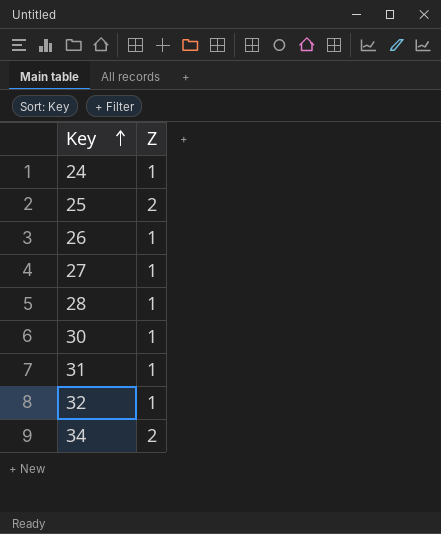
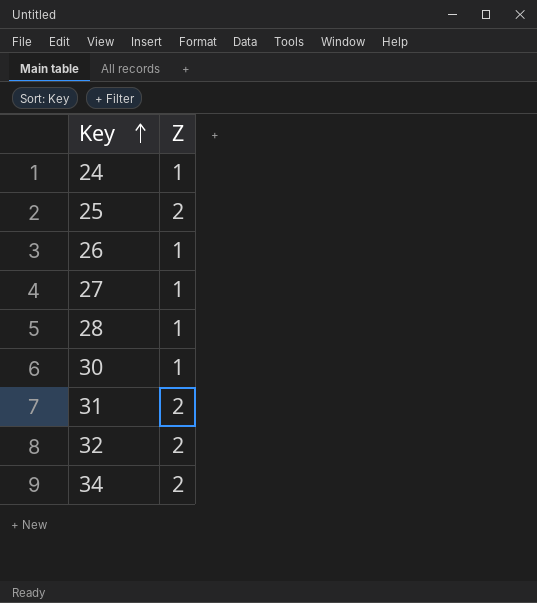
31 | Z: 1 -> 2
32 | Z: 1 -> 2

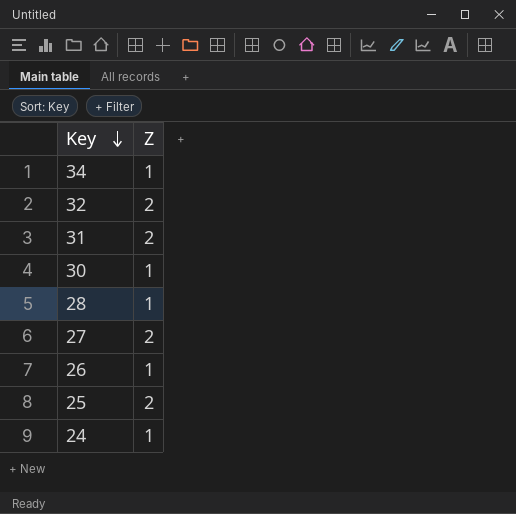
row order: Key ascending -> Key descending
34 | Z: 2 -> 1
27 | Z: 1 -> 2

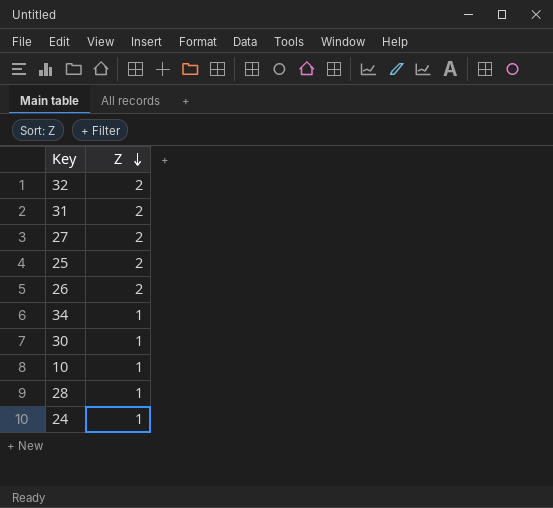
row order: Key descending -> Z descending
26 | Z: 1 -> 2
row 10: none -> 1

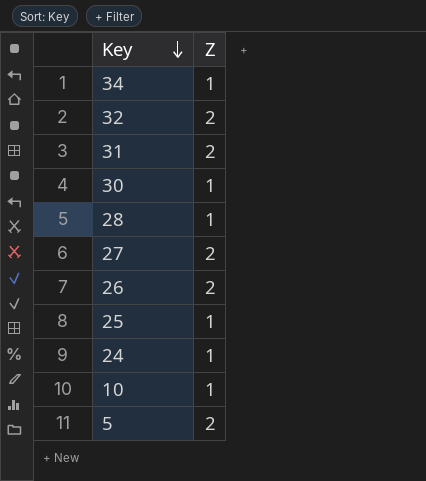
row order: Z descending -> Key descending
25 | Z: 2 -> 1
row 5: none -> 2

